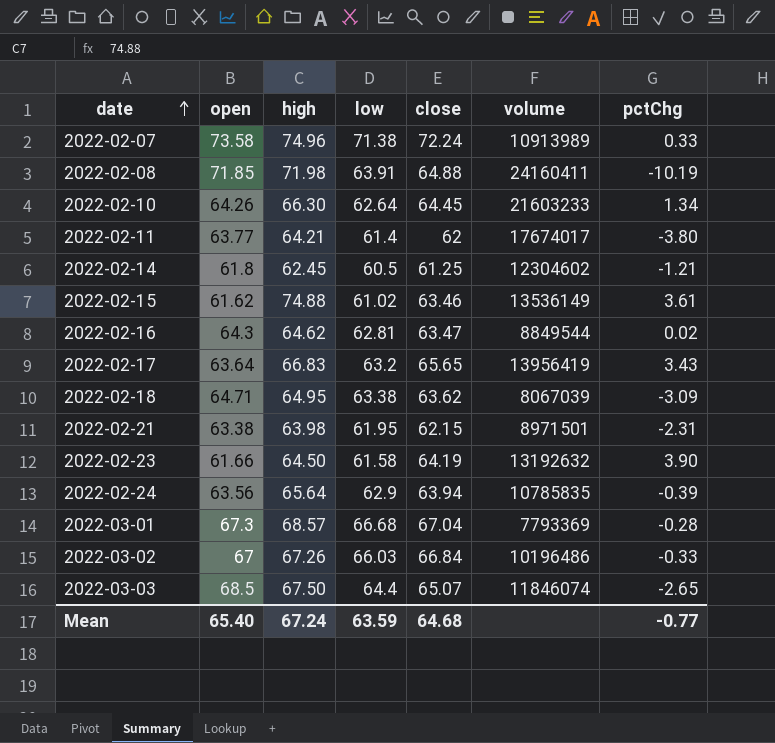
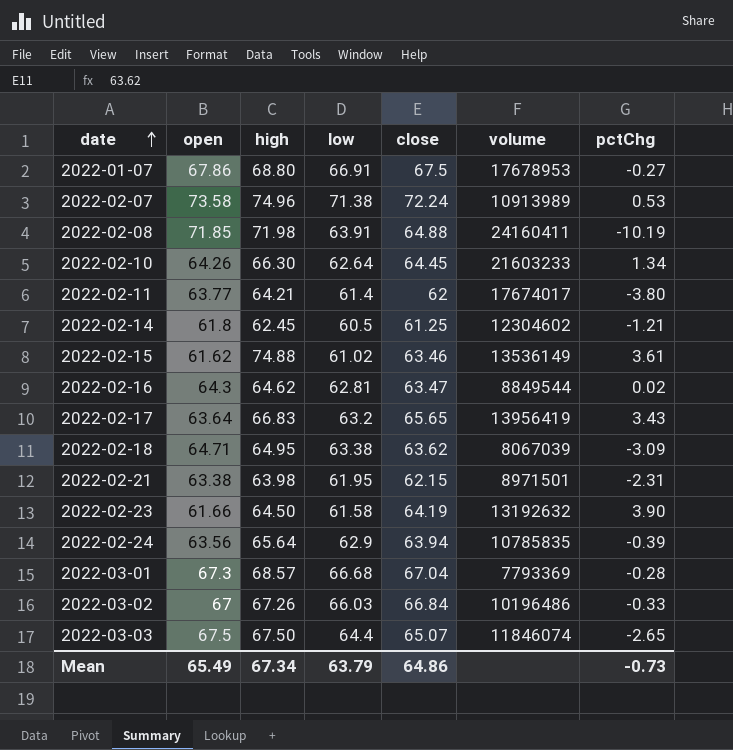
row 2022-01-07: none -> 67.86 | 68.80 | 66.91 | 67.5 | 17678953 | -0.27
2022-02-07 | pctChg: 0.33 -> 0.53
2022-03-03 | open: 68.5 -> 67.5
Mean | open: 65.40 -> 65.49
Mean | high: 67.24 -> 67.34
Mean | low: 63.59 -> 63.79
Mean | close: 64.68 -> 64.86
Mean | pctChg: -0.77 -> -0.73

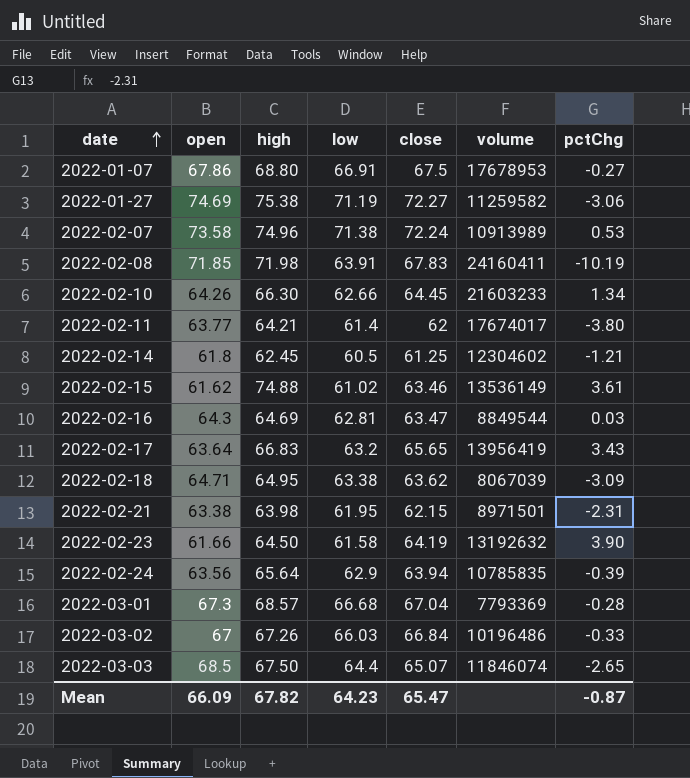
row 2022-01-27: none -> 74.69 | 75.38 | 71.19 | 72.27 | 11259582 | -3.06
2022-02-08 | close: 64.88 -> 67.83
2022-02-10 | low: 62.64 -> 62.66
2022-02-16 | high: 64.62 -> 64.69
2022-02-16 | pctChg: 0.02 -> 0.03
2022-03-03 | open: 67.5 -> 68.5
Mean | open: 65.49 -> 66.09
Mean | high: 67.34 -> 67.82
Mean | low: 63.79 -> 64.23
Mean | close: 64.86 -> 65.47
Mean | pctChg: -0.73 -> -0.87

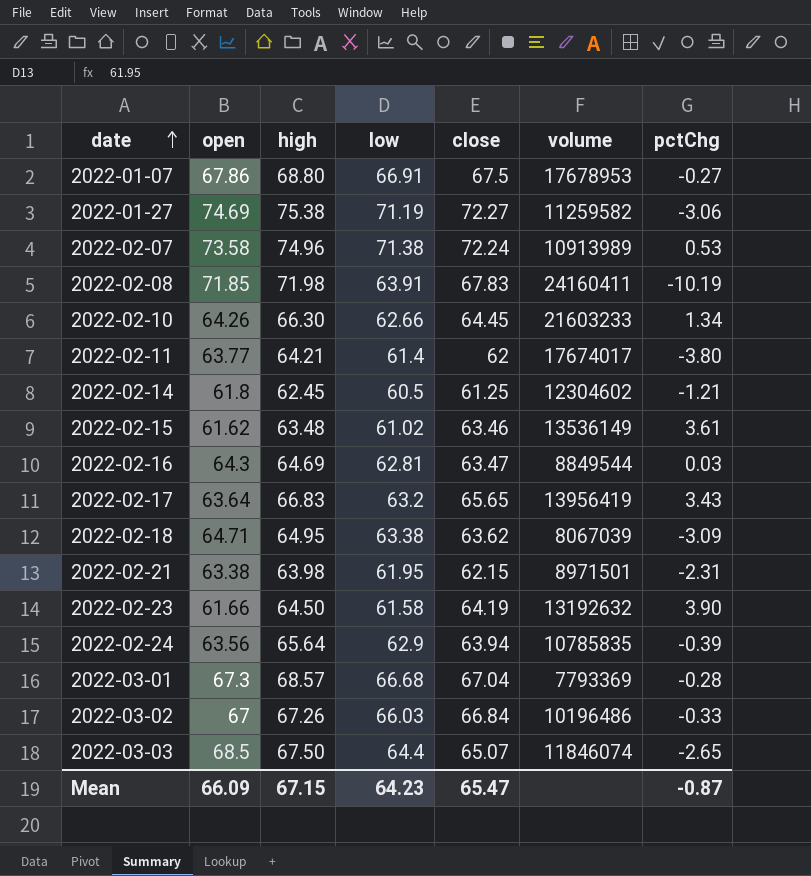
2022-02-15 | high: 74.88 -> 63.48
Mean | high: 67.82 -> 67.15

